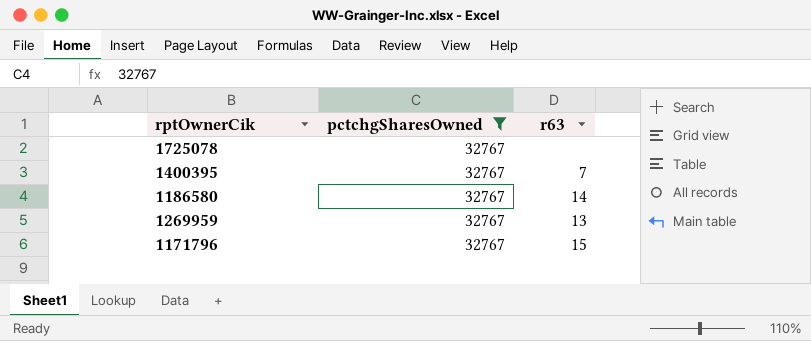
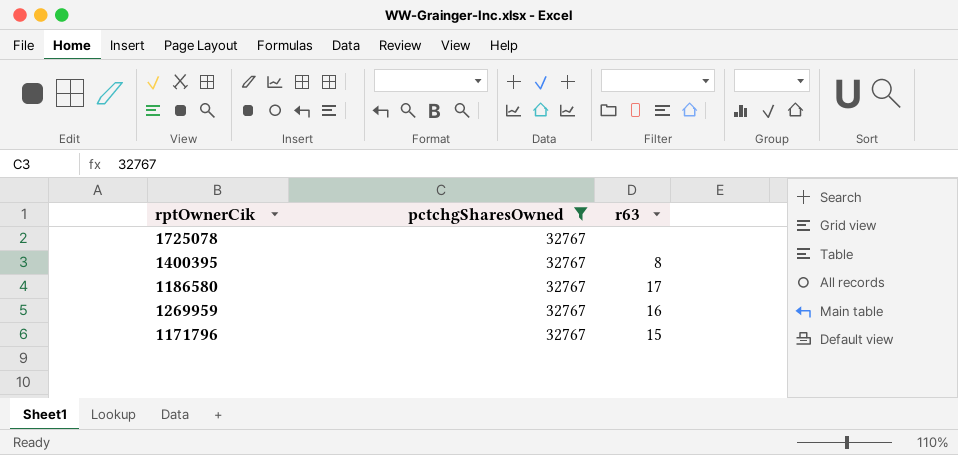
1400395 | r63: 7 -> 8
1186580 | r63: 14 -> 17
1269959 | r63: 13 -> 16

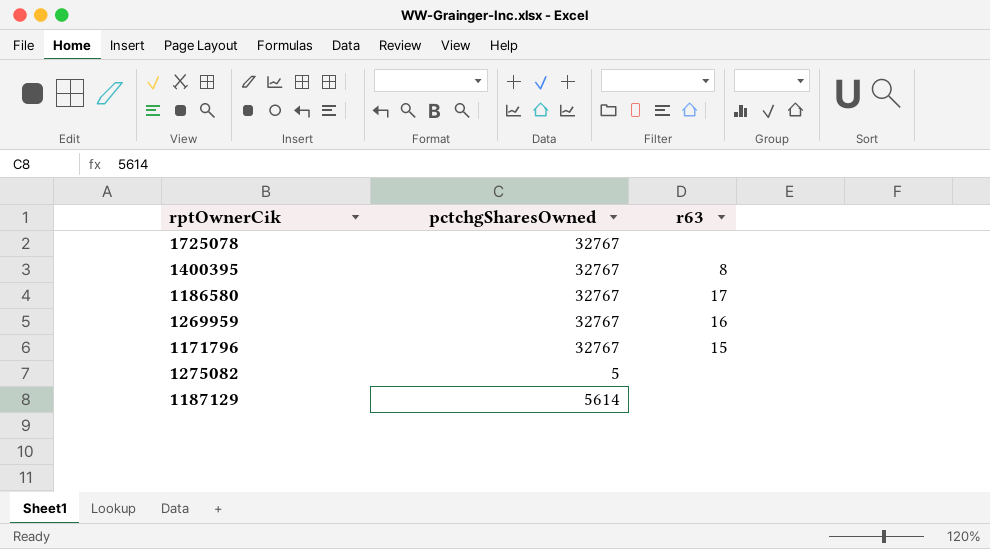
filter: pctchgSharesOwned = 32767 -> none

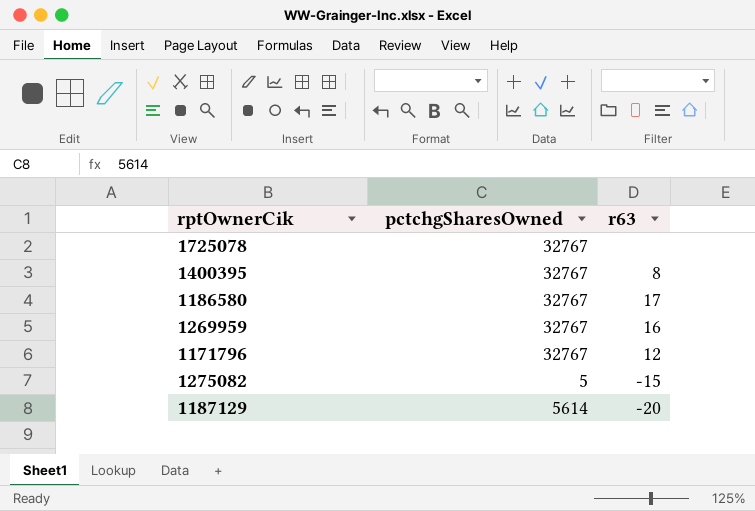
1171796 | r63: 15 -> 12
1275082 | r63: none -> -15
1187129 | r63: none -> -20

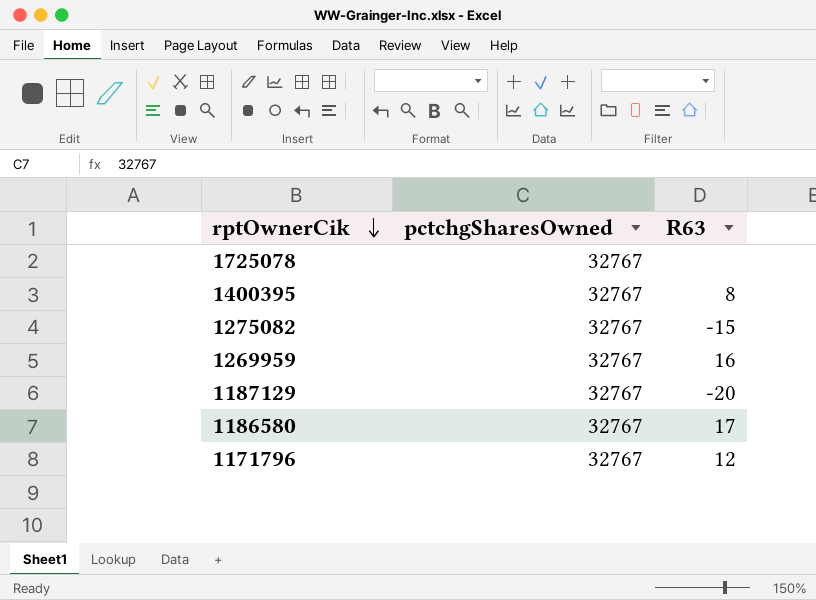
row order: none -> rptOwnerCik descending
column name: r63 -> R63
1275082 | pctchgSharesOwned: 5 -> 32767
1187129 | pctchgSharesOwned: 5614 -> 32767

